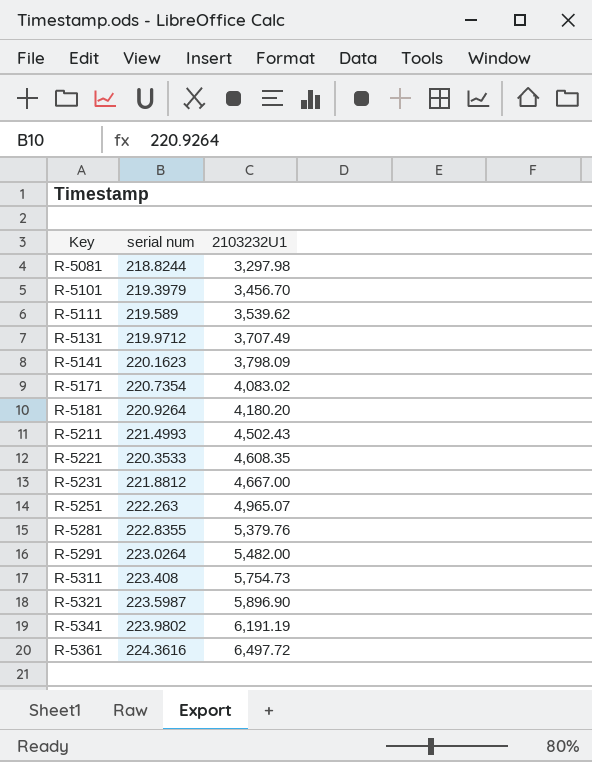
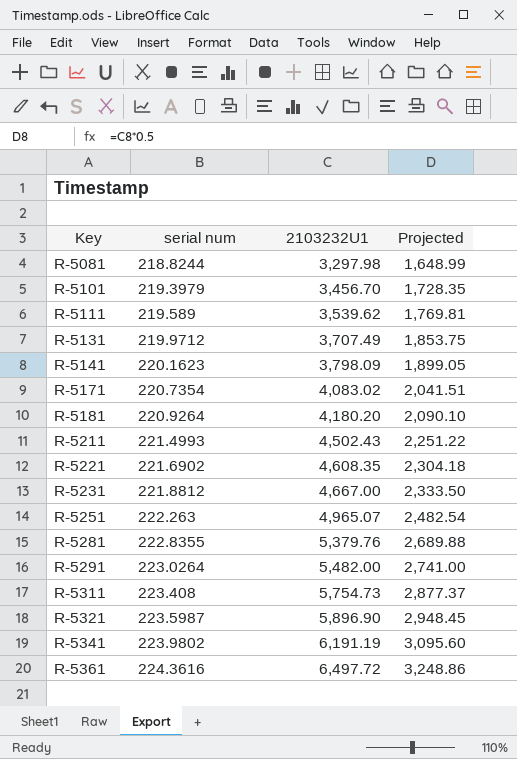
column Projected | formula: none -> [2103232U1] * 0.5
R-5221 | serial num: 220.3533 -> 221.6902

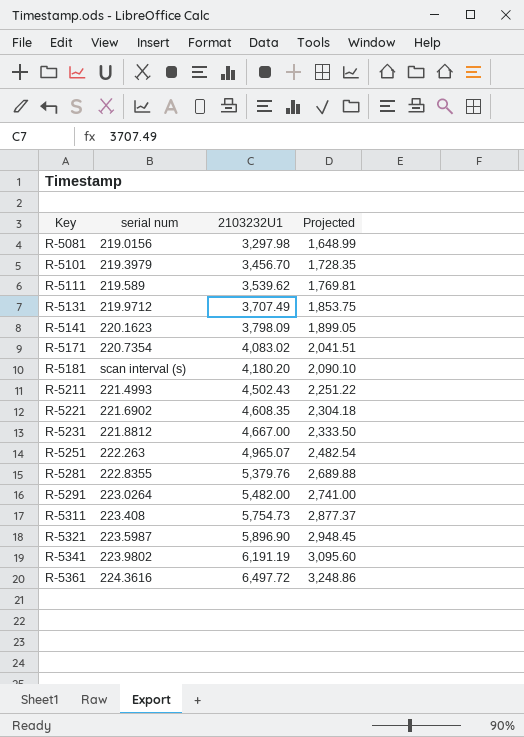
R-5081 | serial num: 218.8244 -> 219.0156
R-5181 | serial num: 220.9264 -> scan interval (s)

